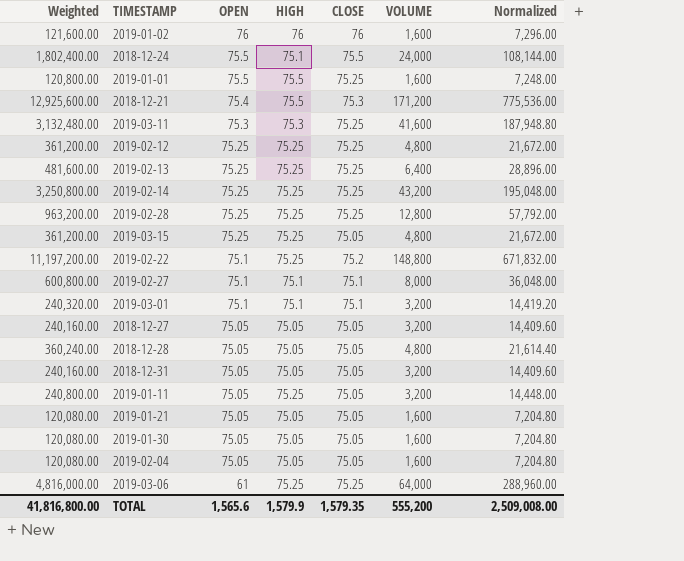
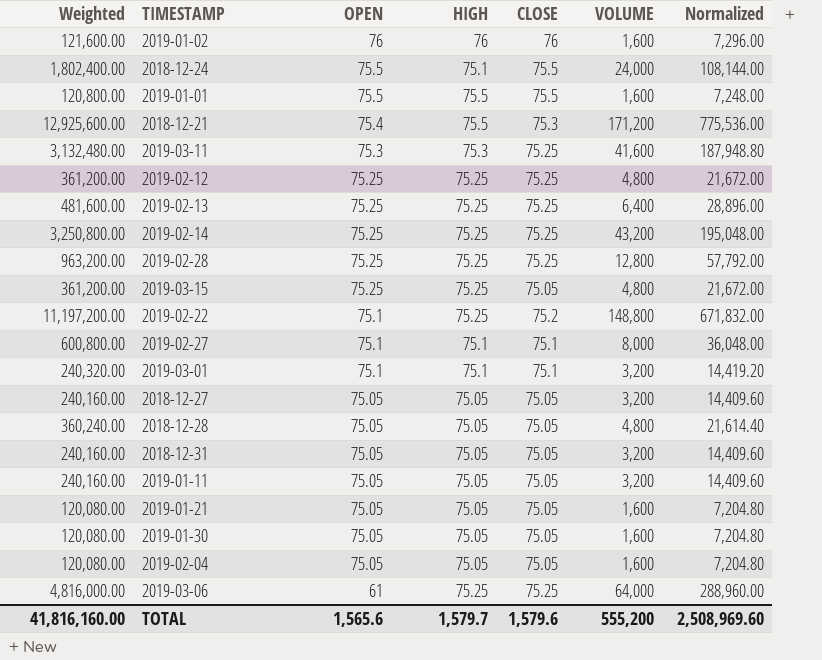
2019-01-01 | CLOSE: 75.25 -> 75.5
2019-01-11 | Weighted: 240,800.00 -> 240,160.00
2019-01-11 | HIGH: 75.25 -> 75.05
2019-01-11 | Normalized: 14,448.00 -> 14,409.60
TOTAL | Weighted: 41,816,800.00 -> 41,816,160.00
TOTAL | HIGH: 1,579.9 -> 1,579.7
TOTAL | CLOSE: 1,579.35 -> 1,579.6
TOTAL | Normalized: 2,509,008.00 -> 2,508,969.60

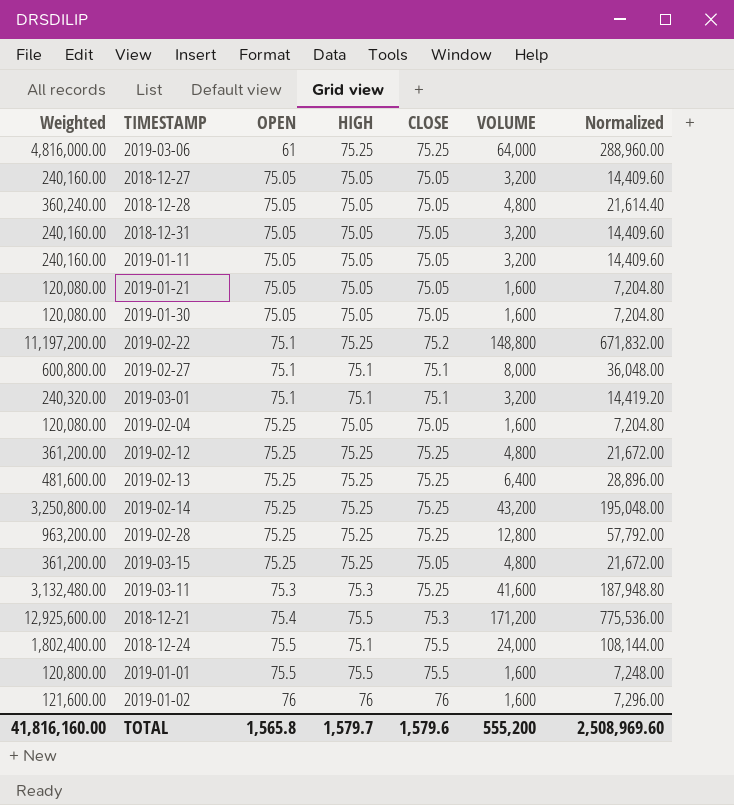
row order: OPEN descending -> OPEN ascending
2019-02-04 | OPEN: 75.05 -> 75.25
TOTAL | OPEN: 1,565.6 -> 1,565.8

